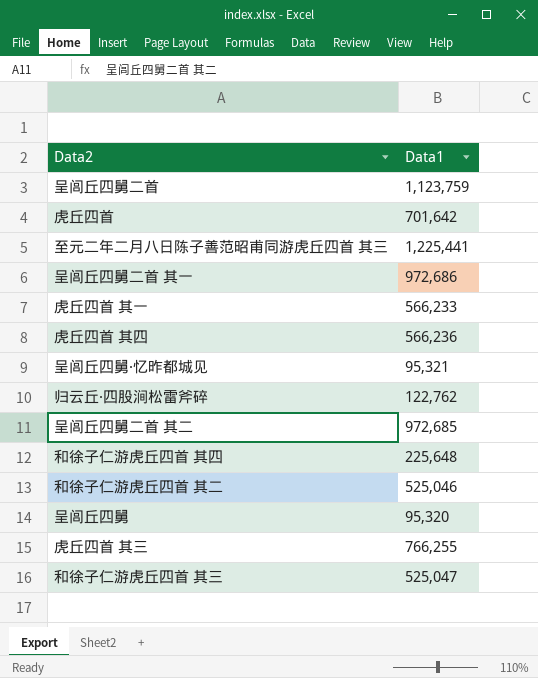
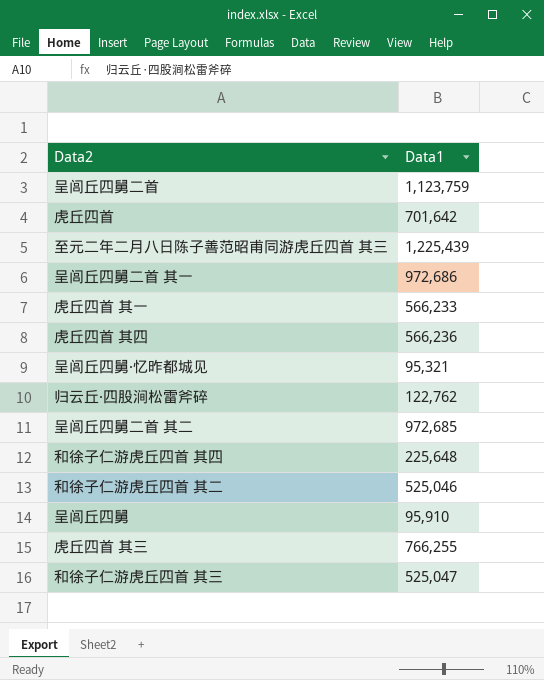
至元二年二月八日陈子善范昭甫同游虎丘四首 其三 | Data1: 1,225,441 -> 1,225,439
呈闾丘四舅 | Data1: 95,320 -> 95,910

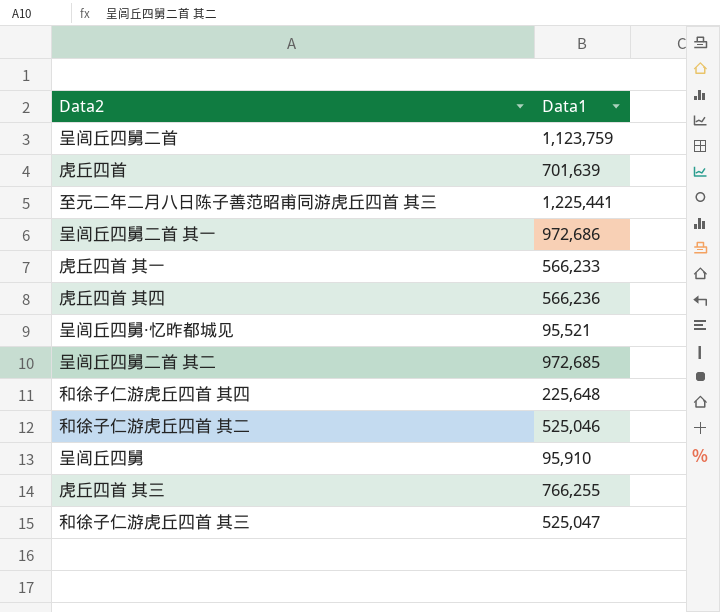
row 归云丘·四股涧松雷斧碎: 122,762 -> none
虎丘四首 | Data1: 701,642 -> 701,639
至元二年二月八日陈子善范昭甫同游虎丘四首 其三 | Data1: 1,225,439 -> 1,225,441
呈闾丘四舅·忆昨都城见 | Data1: 95,321 -> 95,521

